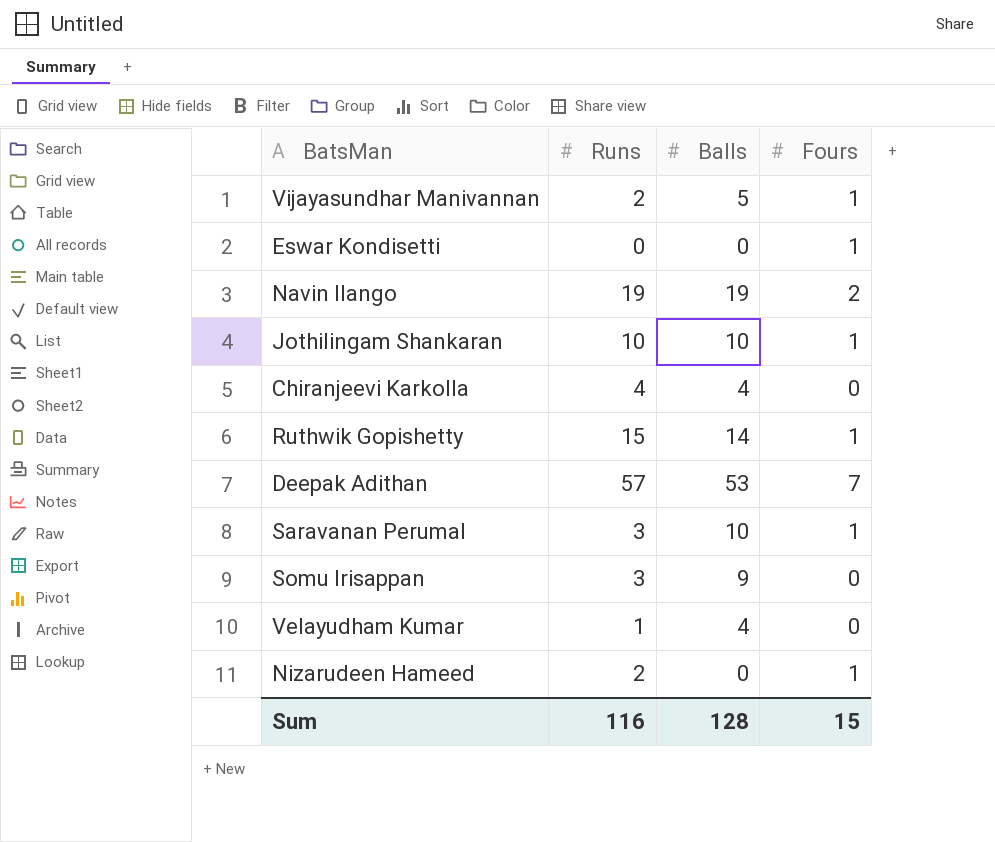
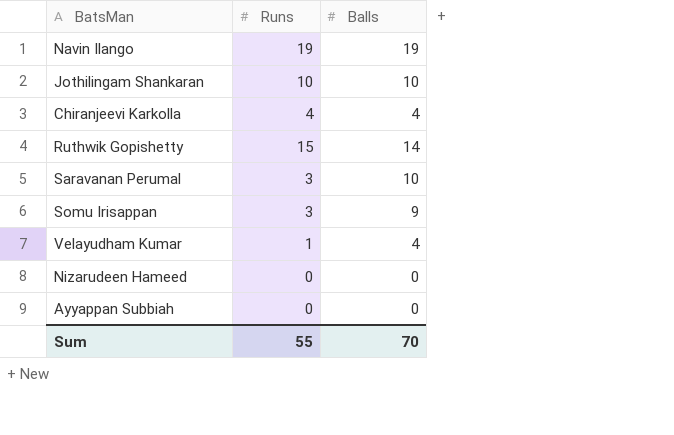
column Fours | position: 4 -> none
row Vijayasundhar Manivannan: 2 | 5 | 1 -> none
row Eswar Kondisetti: 0 | 0 | 1 -> none
row Deepak Adithan: 57 | 53 | 7 -> none
Nizarudeen Hameed | Runs: 2 -> 0
row Ayyappan Subbiah: none -> 0 | 0
Sum | Runs: 116 -> 55
Sum | Balls: 128 -> 70

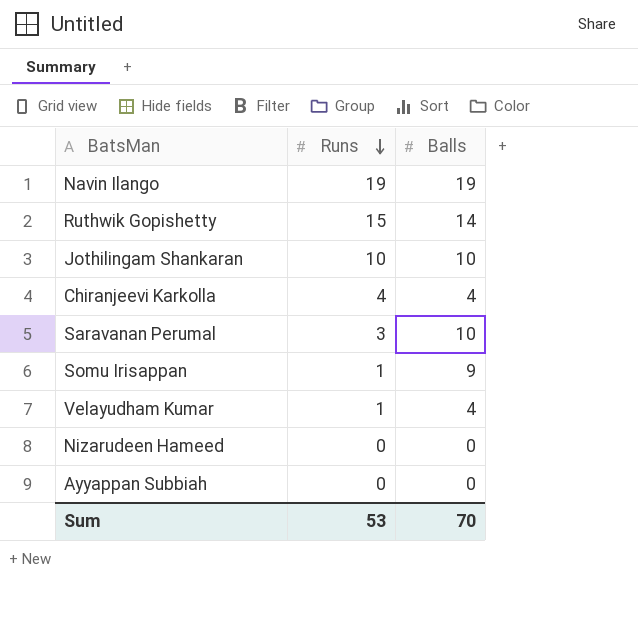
row order: none -> Runs descending
Somu Irisappan | Runs: 3 -> 1
Sum | Runs: 55 -> 53

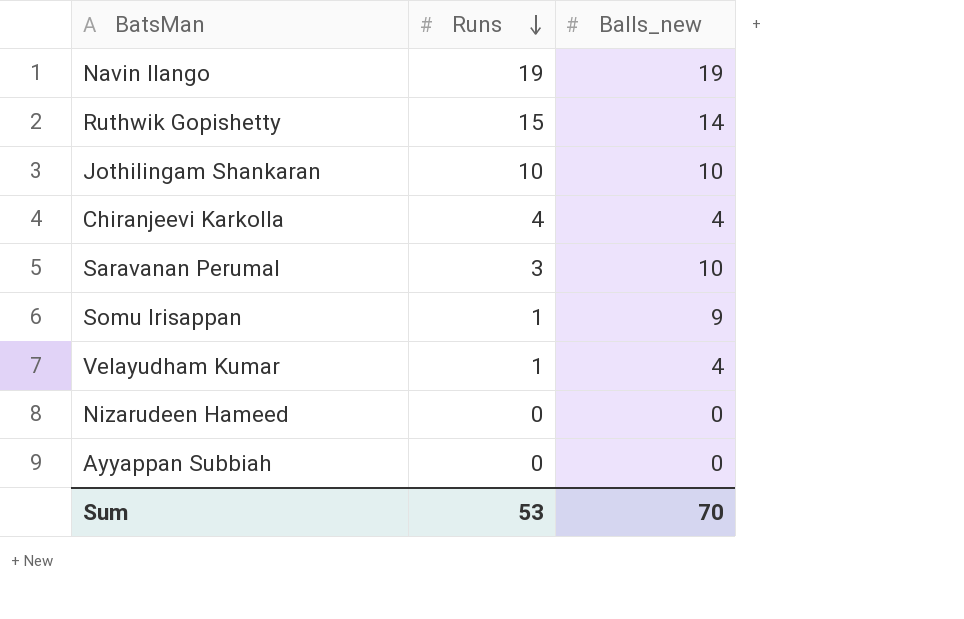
column name: Balls -> Balls_new

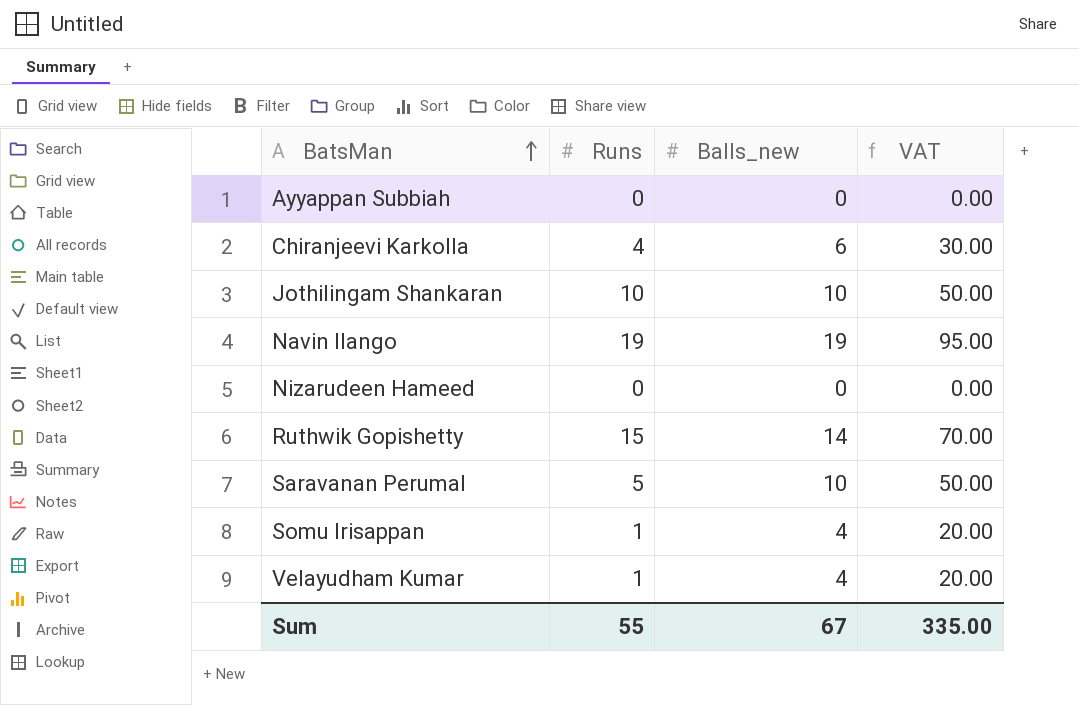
row order: Runs descending -> BatsMan ascending
column VAT | formula: none -> [Balls_new] * 5
Chiranjeevi Karkolla | Balls_new: 4 -> 6
Saravanan Perumal | Runs: 3 -> 5
Somu Irisappan | Balls_new: 9 -> 4
Sum | Runs: 53 -> 55
Sum | Balls_new: 70 -> 67

